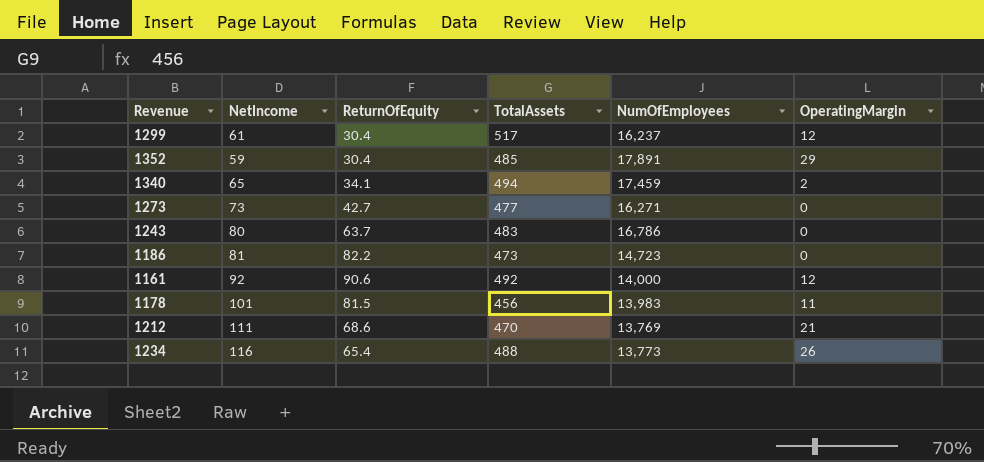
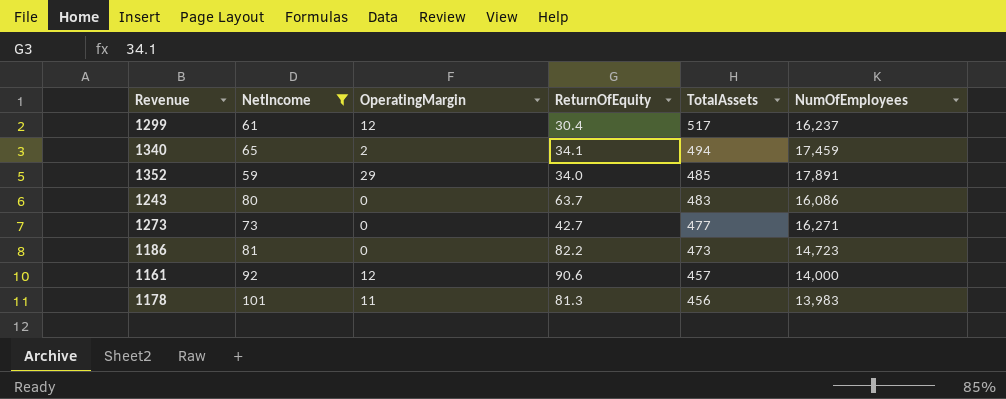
filter: none -> NetIncome <= 101
row order: none -> TotalAssets descending
column OperatingMargin | position: 6 -> 3
1352 | ReturnOfEquity: 30.4 -> 34.0
1243 | NumOfEmployees: 16,786 -> 16,086
1161 | TotalAssets: 492 -> 457
1178 | ReturnOfEquity: 81.5 -> 81.3

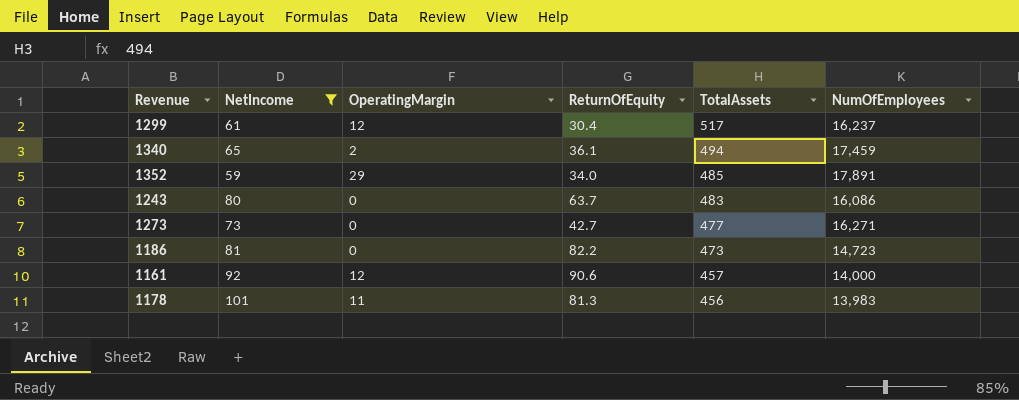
1340 | ReturnOfEquity: 34.1 -> 36.1

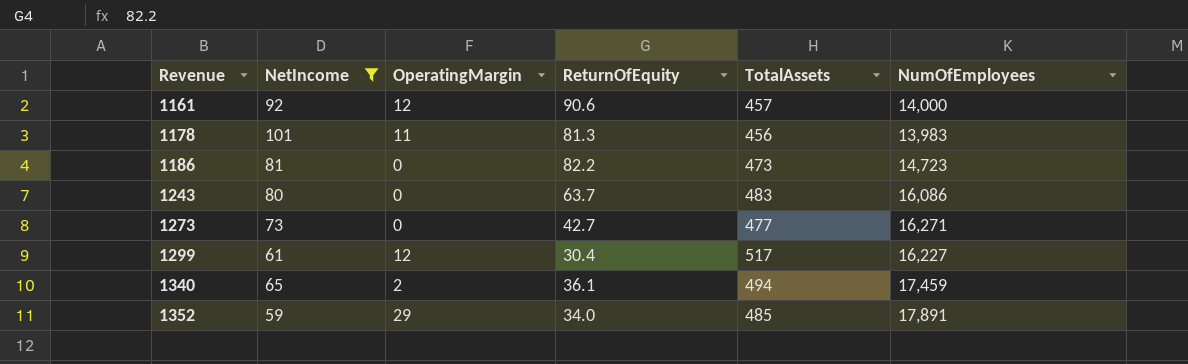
row order: TotalAssets descending -> Revenue ascending
1299 | NumOfEmployees: 16,237 -> 16,227

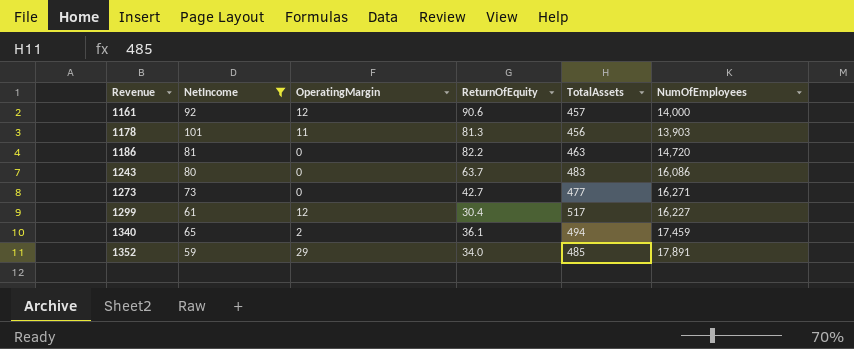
1178 | NumOfEmployees: 13,983 -> 13,903
1186 | TotalAssets: 473 -> 463
1186 | NumOfEmployees: 14,723 -> 14,720

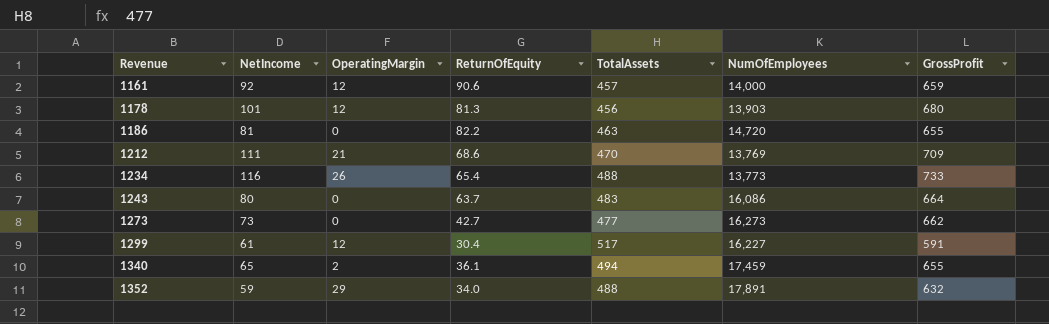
filter: NetIncome <= 101 -> none
column GrossProfit | position: none -> 7
1178 | OperatingMargin: 11 -> 12
1273 | NumOfEmployees: 16,271 -> 16,273
1352 | TotalAssets: 485 -> 488

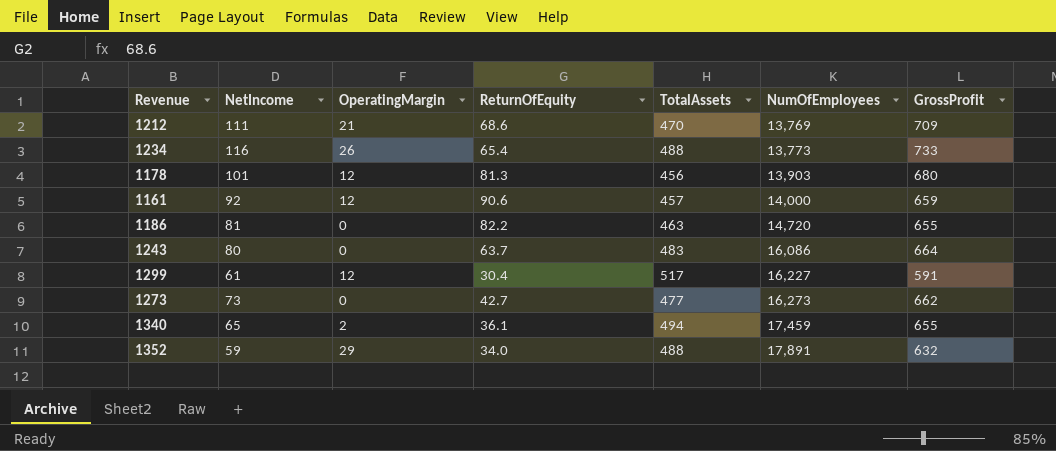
row order: Revenue ascending -> NumOfEmployees ascending

